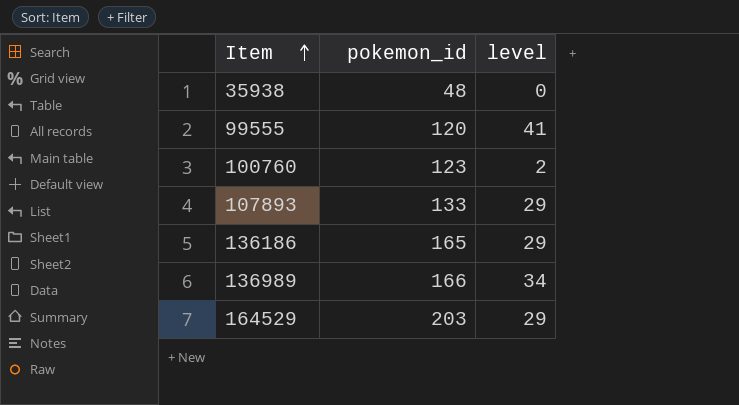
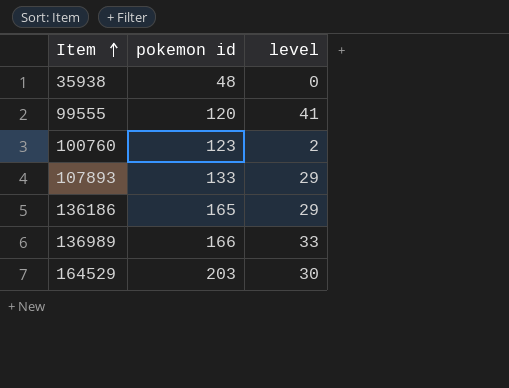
column name: pokemon_id -> pokemon id
136989 | level: 34 -> 33
164529 | level: 29 -> 30

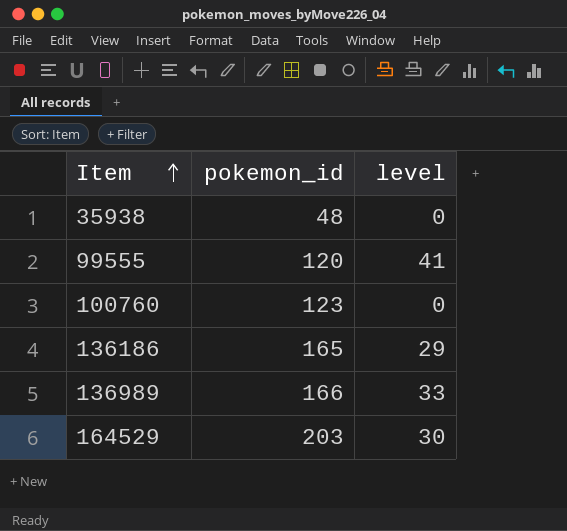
column name: pokemon id -> pokemon_id
row 107893: 133 | 29 -> none
100760 | level: 2 -> 0

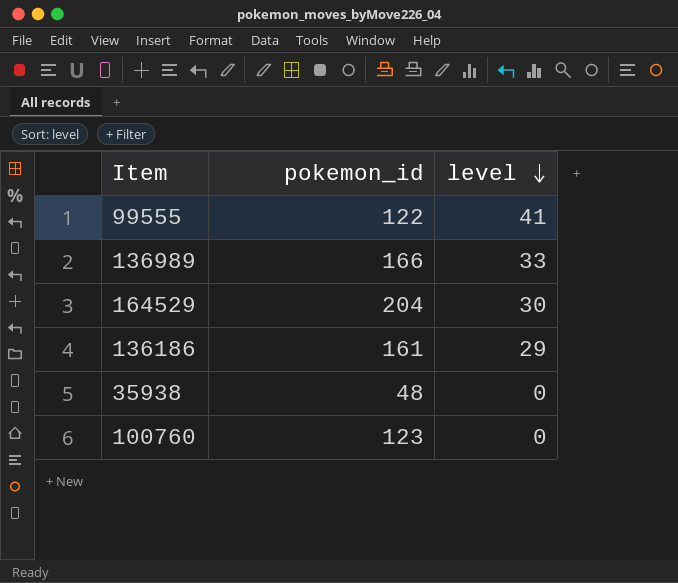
row order: Item ascending -> level descending
99555 | pokemon_id: 120 -> 122
164529 | pokemon_id: 203 -> 204
136186 | pokemon_id: 165 -> 161

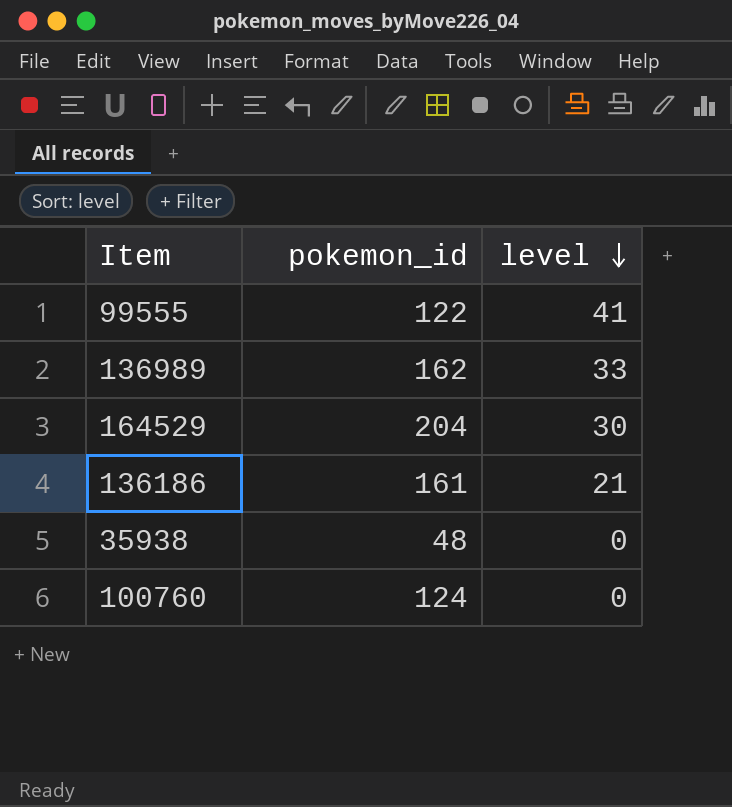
136989 | pokemon_id: 166 -> 162
136186 | level: 29 -> 21
100760 | pokemon_id: 123 -> 124

